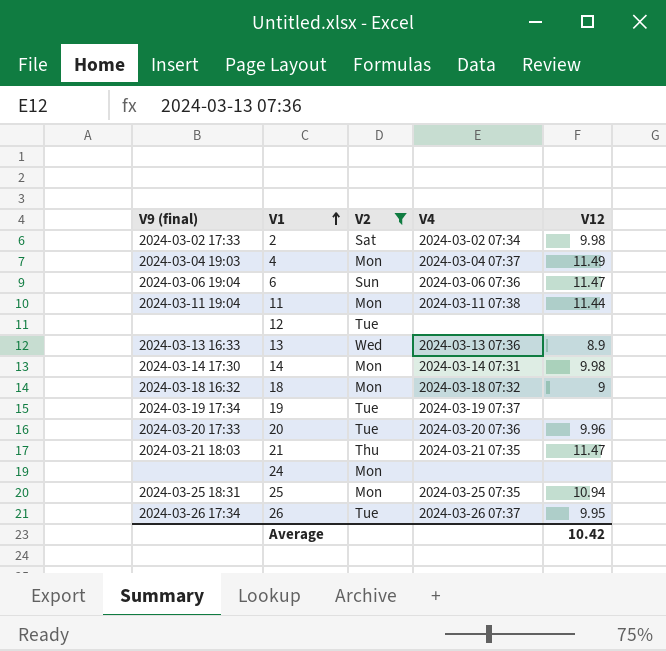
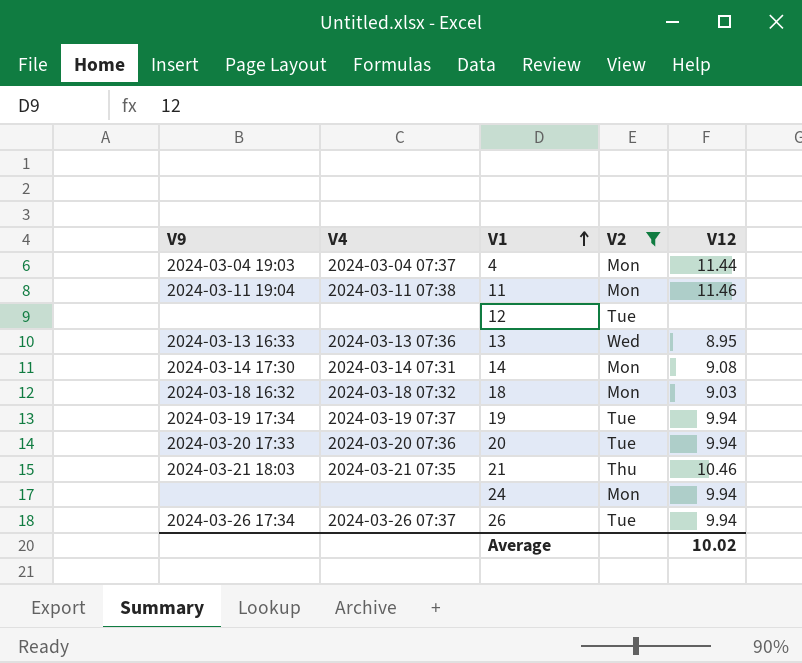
column name: V9 (final) -> V9
column V4 | position: 4 -> 2
row 2: 2024-03-02 17:33 | Sat | 2024-03-02 07:34 | 9.98 -> none
row 6: 2024-03-06 19:04 | Sun | 2024-03-06 07:36 | 11.47 -> none
row 25: 2024-03-25 18:31 | Mon | 2024-03-25 07:35 | 10.94 -> none
4 | V12: 11.49 -> 11.44
11 | V12: 11.44 -> 11.46
13 | V12: 8.9 -> 8.95
14 | V12: 9.98 -> 9.08
18 | V12: 9 -> 9.03
19 | V12: none -> 9.94
20 | V12: 9.96 -> 9.94
21 | V12: 11.47 -> 10.46
24 | V12: none -> 9.94
26 | V12: 9.95 -> 9.94
Average | V12: 10.42 -> 10.02

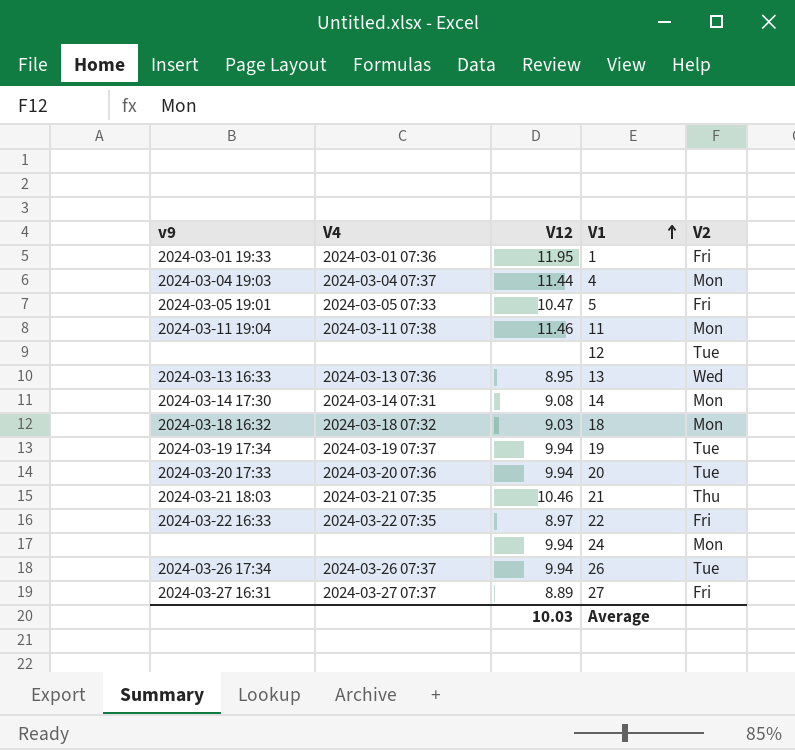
filter: V2 != Fri -> none
column name: V9 -> v9
column V12 | position: 5 -> 3
Average | V12: 10.02 -> 10.03

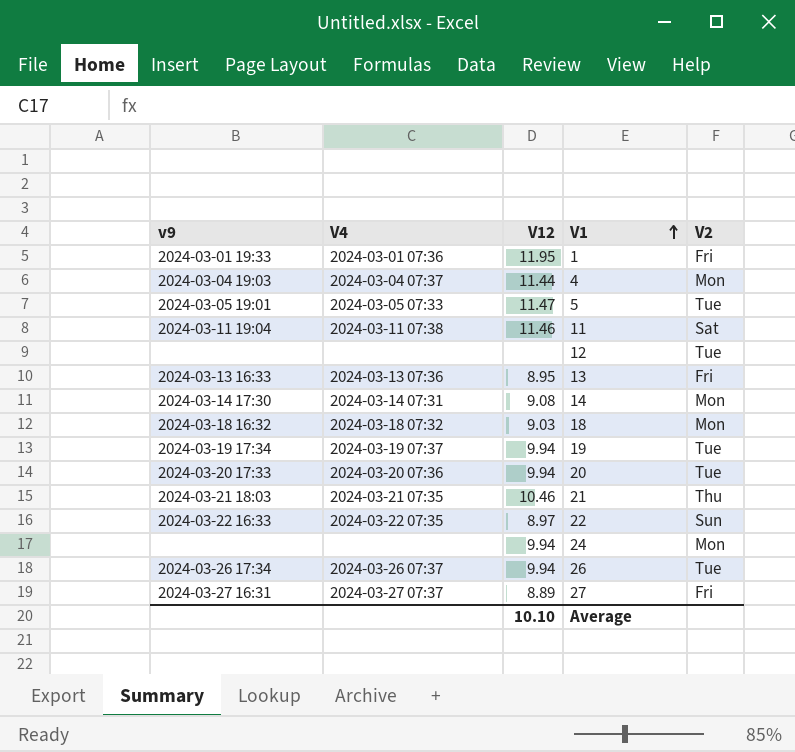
5 | V12: 10.47 -> 11.47
5 | V2: Fri -> Tue
11 | V2: Mon -> Sat
13 | V2: Wed -> Fri
22 | V2: Fri -> Sun
Average | V12: 10.03 -> 10.10

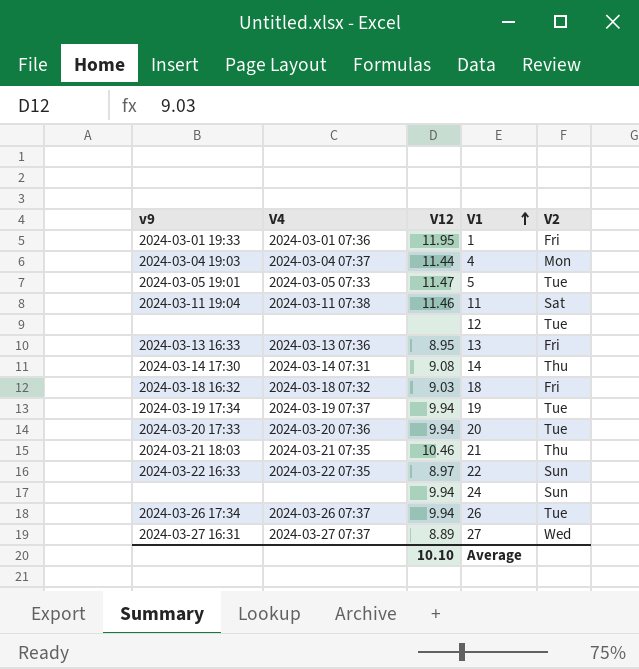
14 | V2: Mon -> Thu
18 | V2: Mon -> Fri
24 | V2: Mon -> Sun
27 | V2: Fri -> Wed

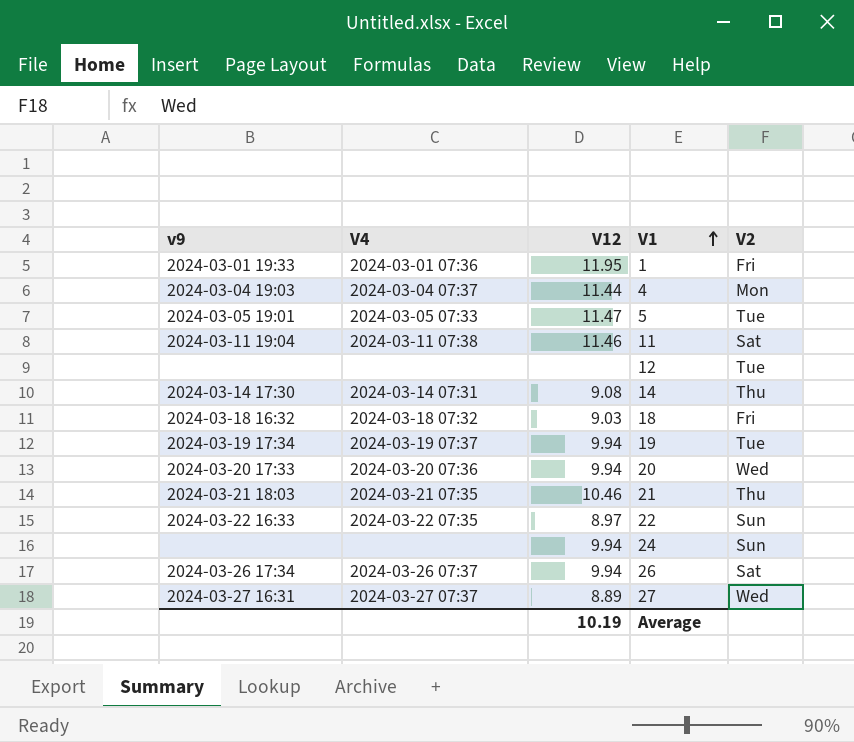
row 13: 2024-03-13 16:33 | 2024-03-13 07:36 | 8.95 | Fri -> none
20 | V2: Tue -> Wed
26 | V2: Tue -> Sat
Average | V12: 10.10 -> 10.19

